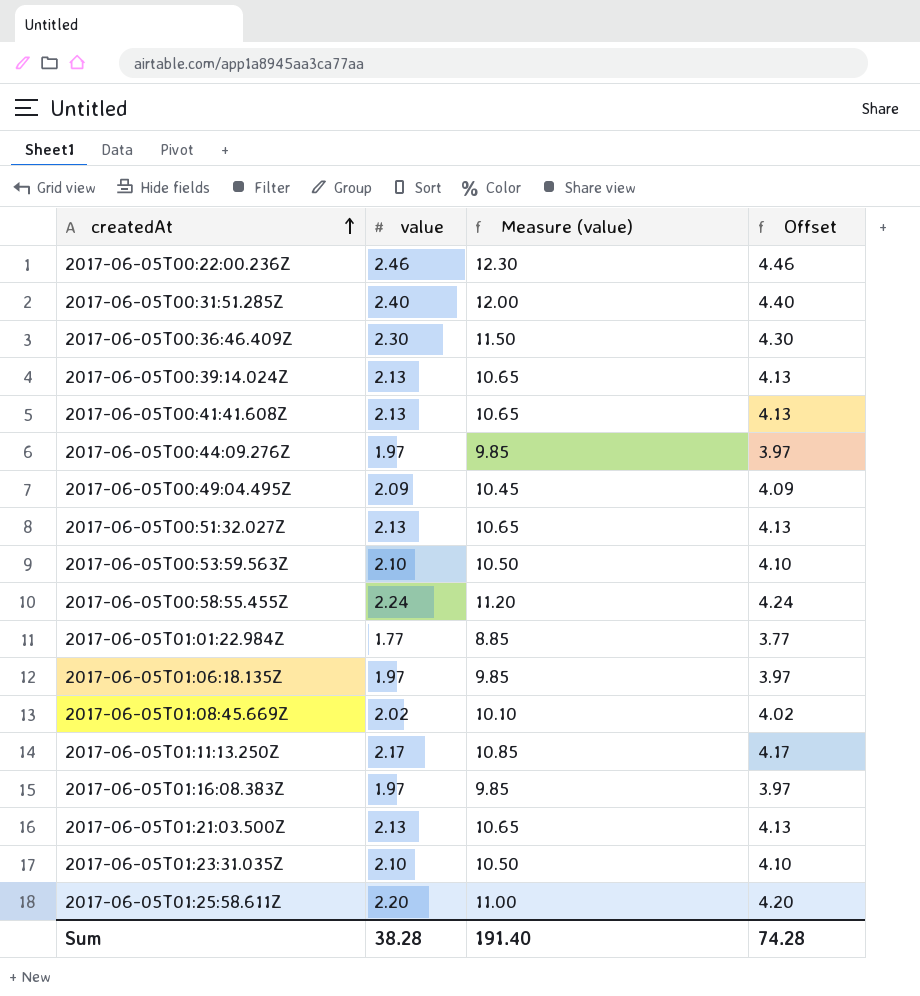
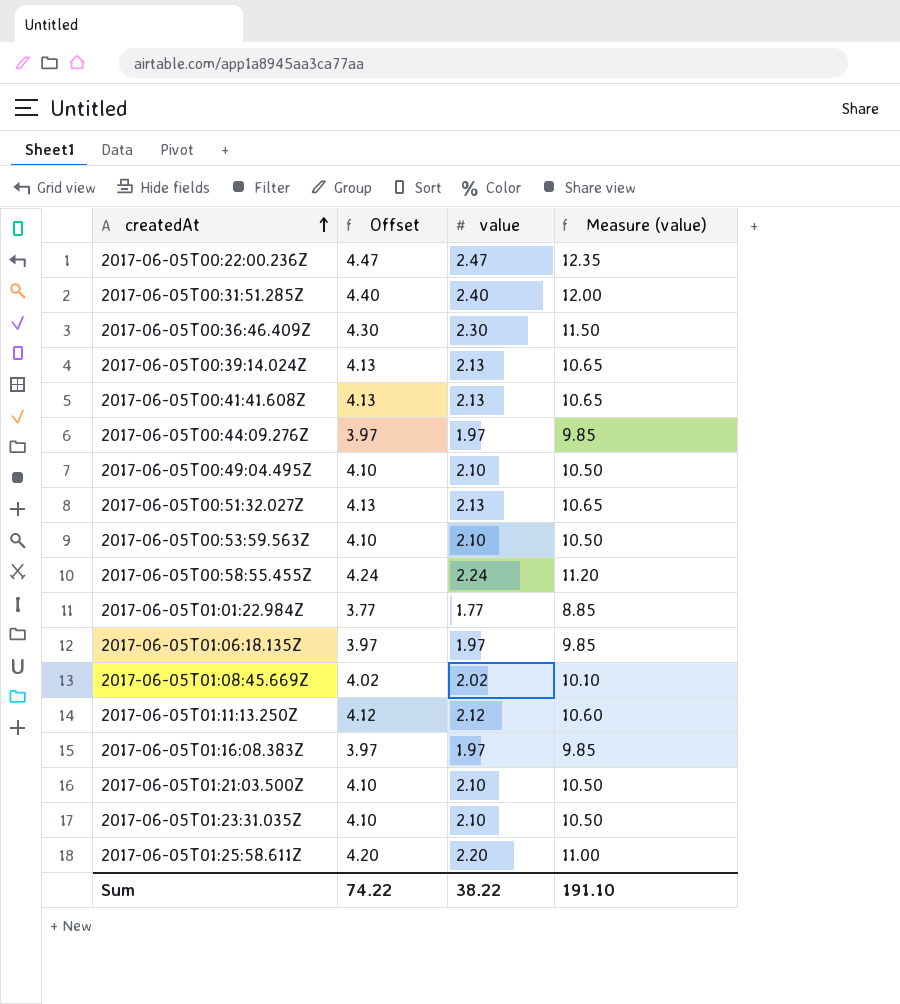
column Offset | position: 4 -> 2
2017-06-05T00:22:00.236Z | Offset: 4.46 -> 4.47
2017-06-05T00:22:00.236Z | value: 2.46 -> 2.47
2017-06-05T00:22:00.236Z | Measure (value): 12.30 -> 12.35
2017-06-05T00:49:04.495Z | Offset: 4.09 -> 4.10
2017-06-05T00:49:04.495Z | value: 2.09 -> 2.10
2017-06-05T00:49:04.495Z | Measure (value): 10.45 -> 10.50
2017-06-05T01:11:13.250Z | Offset: 4.17 -> 4.12
2017-06-05T01:11:13.250Z | value: 2.17 -> 2.12
2017-06-05T01:11:13.250Z | Measure (value): 10.85 -> 10.60
2017-06-05T01:21:03.500Z | Offset: 4.13 -> 4.10
2017-06-05T01:21:03.500Z | value: 2.13 -> 2.10
2017-06-05T01:21:03.500Z | Measure (value): 10.65 -> 10.50
Sum | Offset: 74.28 -> 74.22
Sum | value: 38.28 -> 38.22
Sum | Measure (value): 191.40 -> 191.10

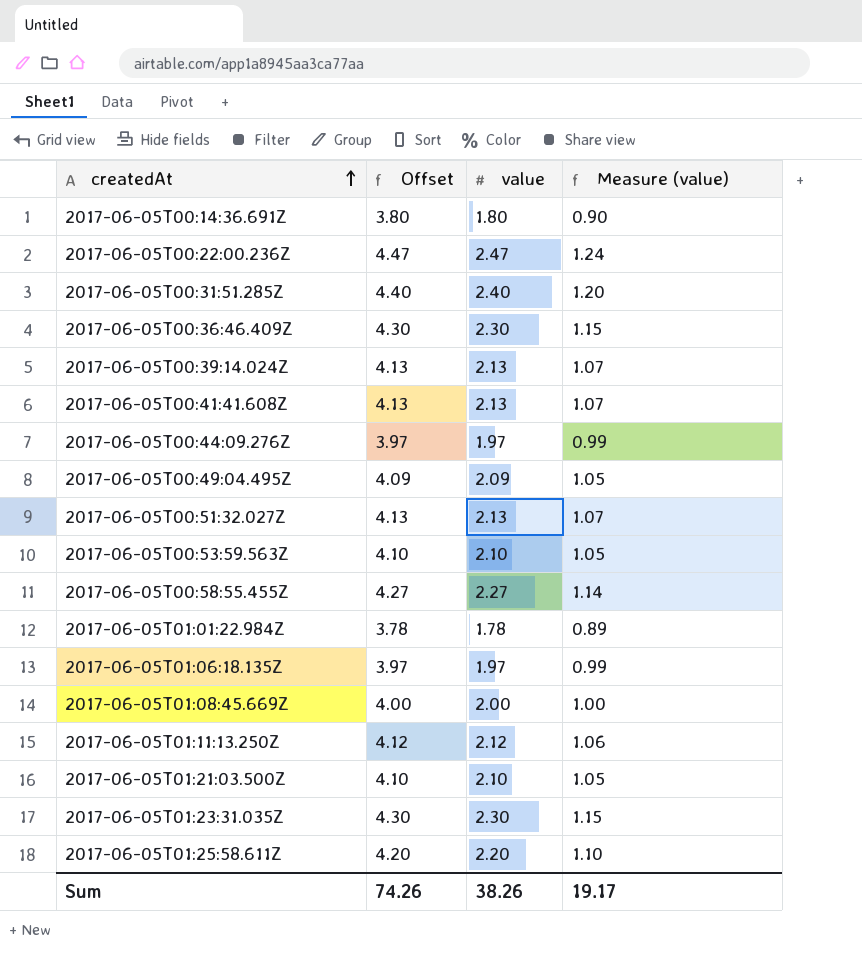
column Measure (value) | formula: [value] * 5 -> [value] * 0.5
row 2017-06-05T01:16:08.383Z: 3.97 | 1.97 | 9.85 -> none
row 2017-06-05T00:14:36.691Z: none -> 3.80 | 1.80 | 0.90
2017-06-05T00:49:04.495Z | Offset: 4.10 -> 4.09
2017-06-05T00:49:04.495Z | value: 2.10 -> 2.09
2017-06-05T00:58:55.455Z | Offset: 4.24 -> 4.27
2017-06-05T00:58:55.455Z | value: 2.24 -> 2.27
2017-06-05T01:01:22.984Z | Offset: 3.77 -> 3.78
2017-06-05T01:01:22.984Z | value: 1.77 -> 1.78
2017-06-05T01:08:45.669Z | Offset: 4.02 -> 4.00
2017-06-05T01:08:45.669Z | value: 2.02 -> 2.00
2017-06-05T01:23:31.035Z | Offset: 4.10 -> 4.30
2017-06-05T01:23:31.035Z | value: 2.10 -> 2.30
Sum | Offset: 74.22 -> 74.26
Sum | value: 38.22 -> 38.26
Sum | Measure (value): 191.10 -> 19.17

